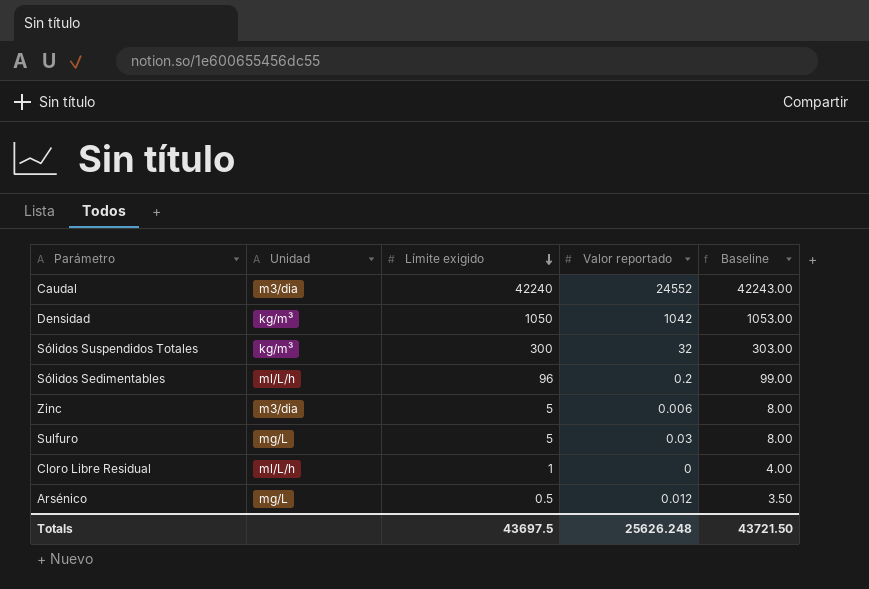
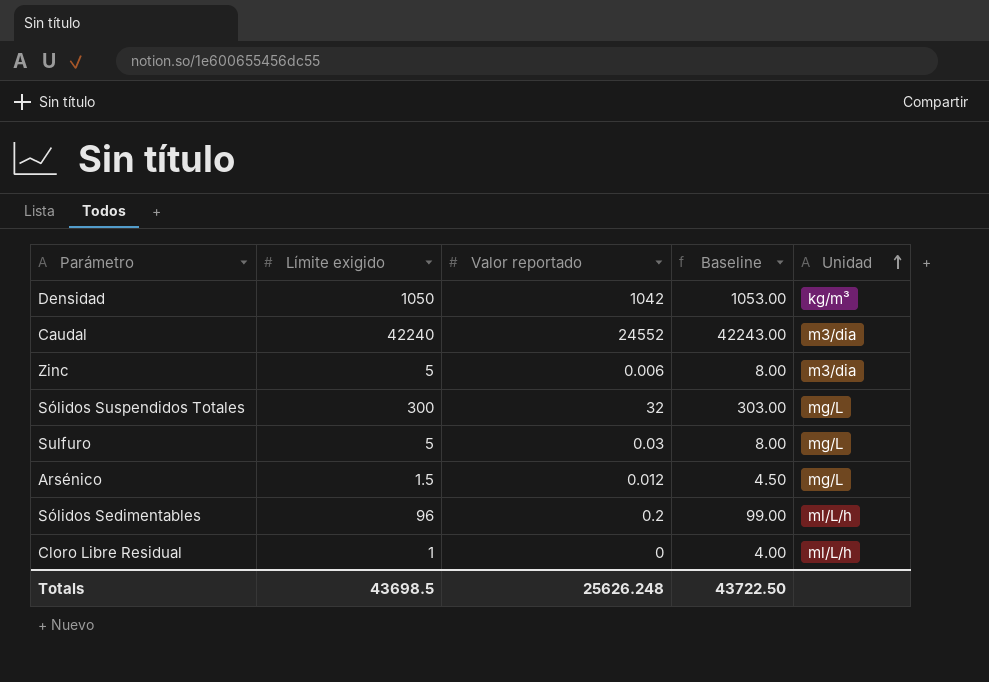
row order: Límite exigido descending -> Unidad ascending
column Unidad | position: 2 -> 5
Sólidos Suspendidos Totales | Unidad: kg/m³ -> mg/L
Arsénico | Límite exigido: 0.5 -> 1.5
Arsénico | Baseline: 3.50 -> 4.50
Totals | Límite exigido: 43697.5 -> 43698.5
Totals | Baseline: 43721.50 -> 43722.50

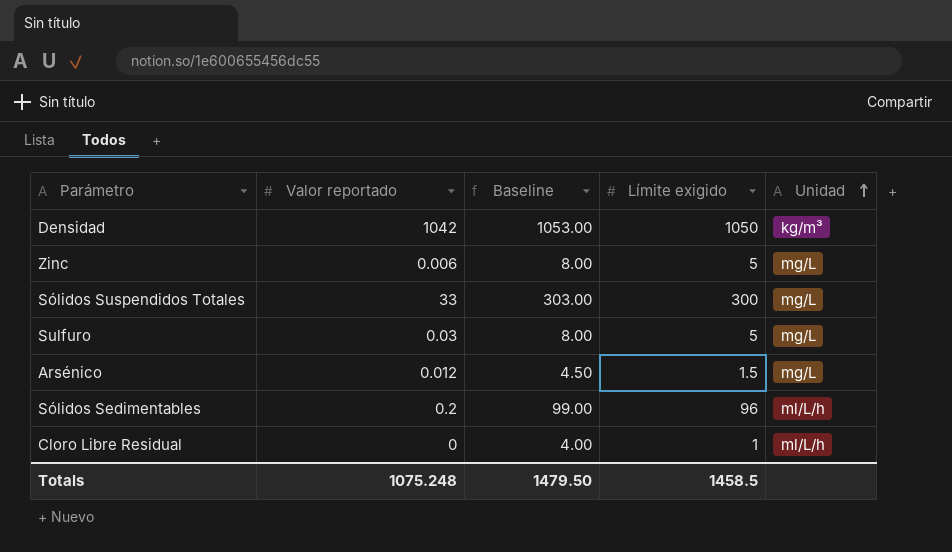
column Límite exigido | position: 2 -> 4
row Caudal: 42240 | 24552 | 42243.00 | m3/dia -> none
Zinc | Unidad: m3/dia -> mg/L
Sólidos Suspendidos Totales | Valor reportado: 32 -> 33
Totals | Valor reportado: 25626.248 -> 1075.248
Totals | Baseline: 43722.50 -> 1479.50
Totals | Límite exigido: 43698.5 -> 1458.5

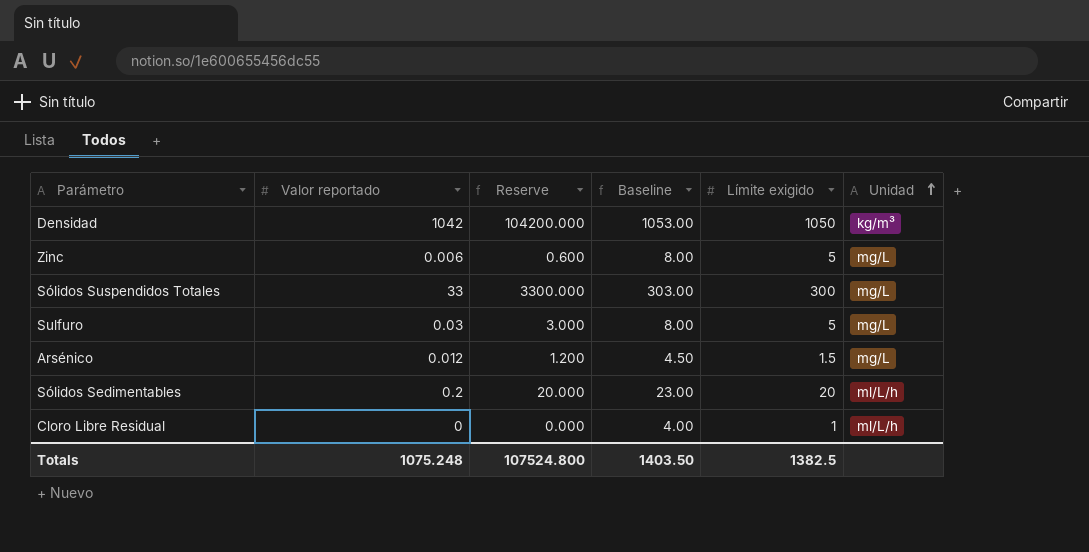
column Reserve | formula: none -> [Valor reportado] * 100
Sólidos Sedimentables | Baseline: 99.00 -> 23.00
Sólidos Sedimentables | Límite exigido: 96 -> 20
Totals | Baseline: 1479.50 -> 1403.50
Totals | Límite exigido: 1458.5 -> 1382.5

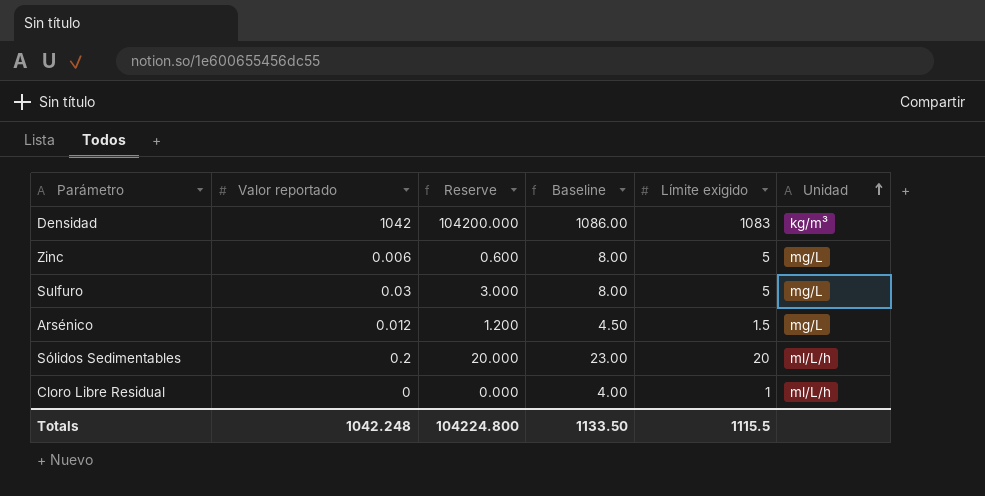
row Sólidos Suspendidos Totales: 33 | 3300.000 | 303.00 | 300 | mg/L -> none
Densidad | Baseline: 1053.00 -> 1086.00
Densidad | Límite exigido: 1050 -> 1083
Totals | Valor reportado: 1075.248 -> 1042.248
Totals | Reserve: 107524.800 -> 104224.800
Totals | Baseline: 1403.50 -> 1133.50
Totals | Límite exigido: 1382.5 -> 1115.5

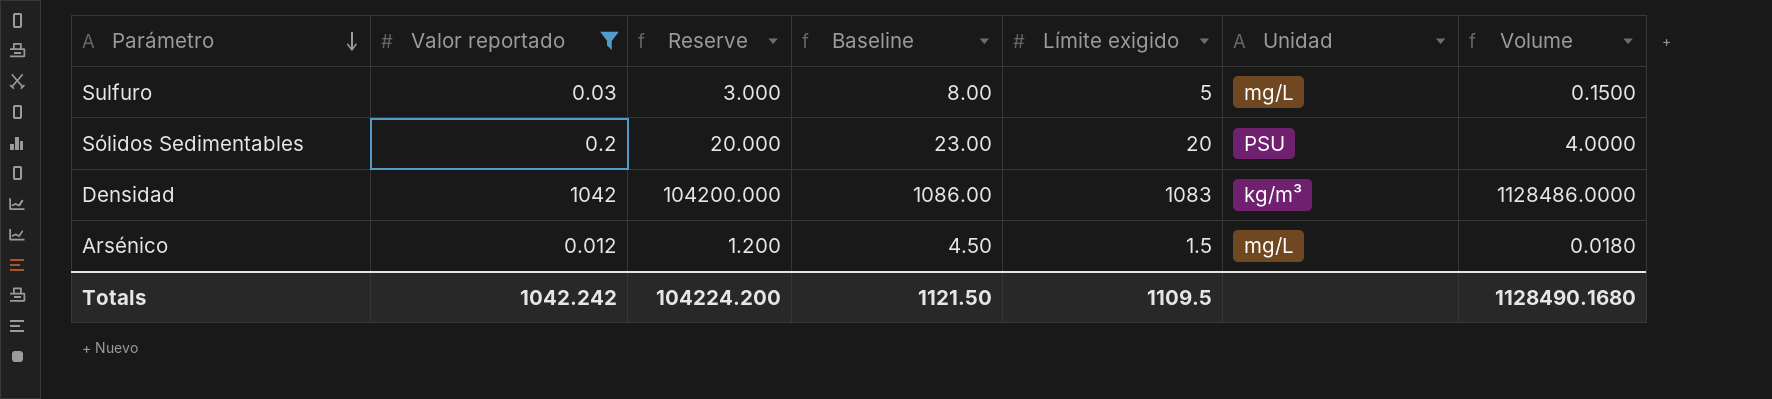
filter: none -> Valor reportado >= 0.012
row order: Unidad ascending -> Parámetro descending
column Volume | formula: none -> [Valor reportado] * [Límite exigido]
Sólidos Sedimentables | Unidad: ml/L/h -> PSU
Totals | Valor reportado: 1042.248 -> 1042.242
Totals | Reserve: 104224.800 -> 104224.200
Totals | Baseline: 1133.50 -> 1121.50
Totals | Límite exigido: 1115.5 -> 1109.5

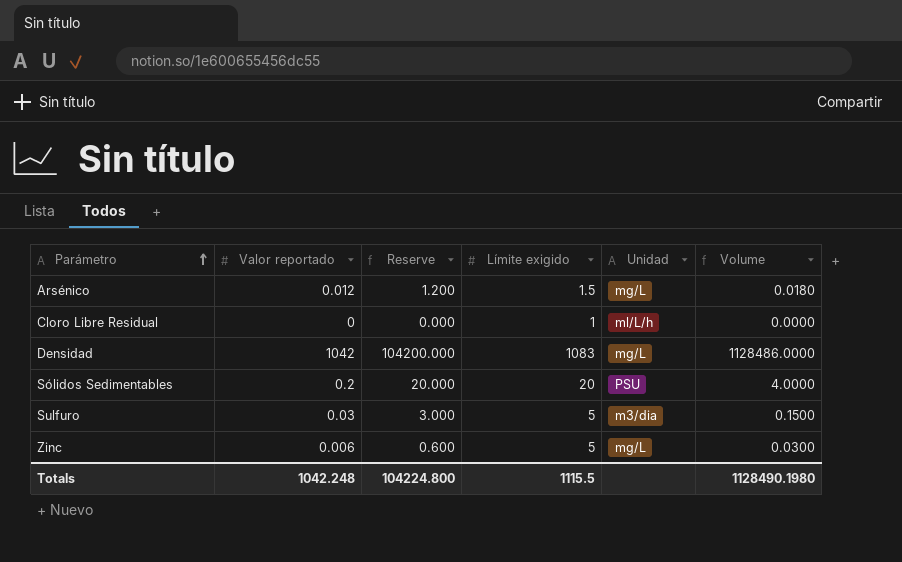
filter: Valor reportado >= 0.012 -> none
row order: Parámetro descending -> Parámetro ascending
column Baseline | formula: [Límite exigido] + 3 -> none
Densidad | Unidad: kg/m³ -> mg/L
Sulfuro | Unidad: mg/L -> m3/dia
Totals | Valor reportado: 1042.242 -> 1042.248
Totals | Reserve: 104224.200 -> 104224.800
Totals | Límite exigido: 1109.5 -> 1115.5
Totals | Volume: 1128490.1680 -> 1128490.1980

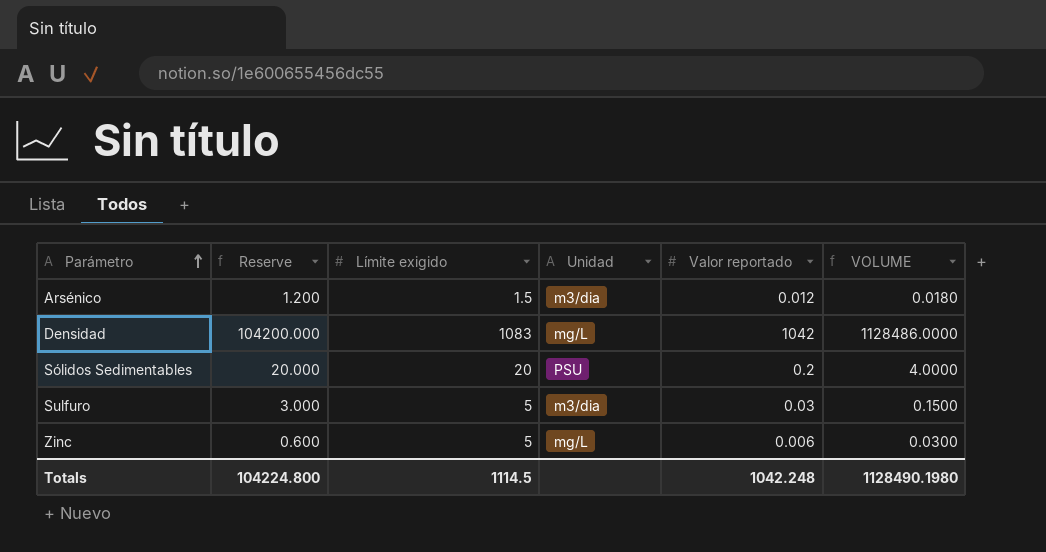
column Valor reportado | position: 2 -> 5
column name: Volume -> VOLUME
row Cloro Libre Residual: 0 | 0.000 | 1 | ml/L/h | 0.0000 -> none
Arsénico | Unidad: mg/L -> m3/dia
Totals | Límite exigido: 1115.5 -> 1114.5

